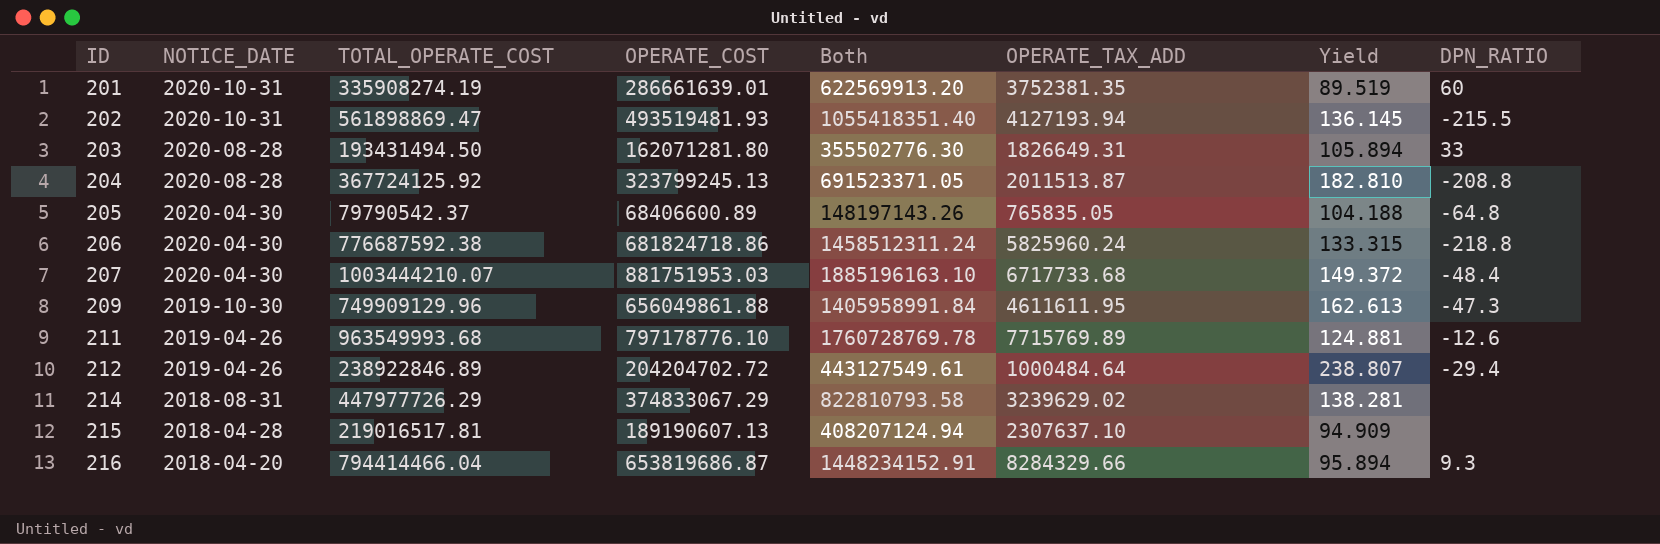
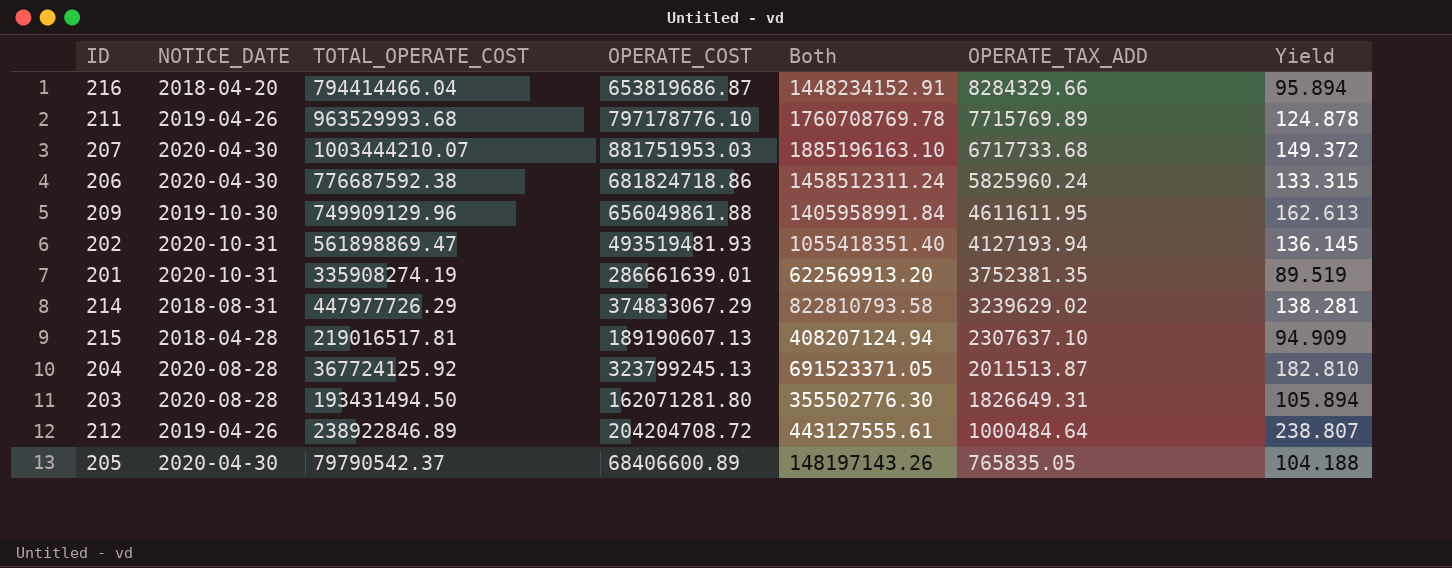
row order: ID ascending -> OPERATE_TAX_ADD descending
column DPN_RATIO | position: 8 -> none
211 | TOTAL_OPERATE_COST: 963549993.68 -> 963529993.68
211 | Both: 1760728769.78 -> 1760708769.78
211 | Yield: 124.881 -> 124.878
212 | OPERATE_COST: 204204702.72 -> 204204708.72
212 | Both: 443127549.61 -> 443127555.61

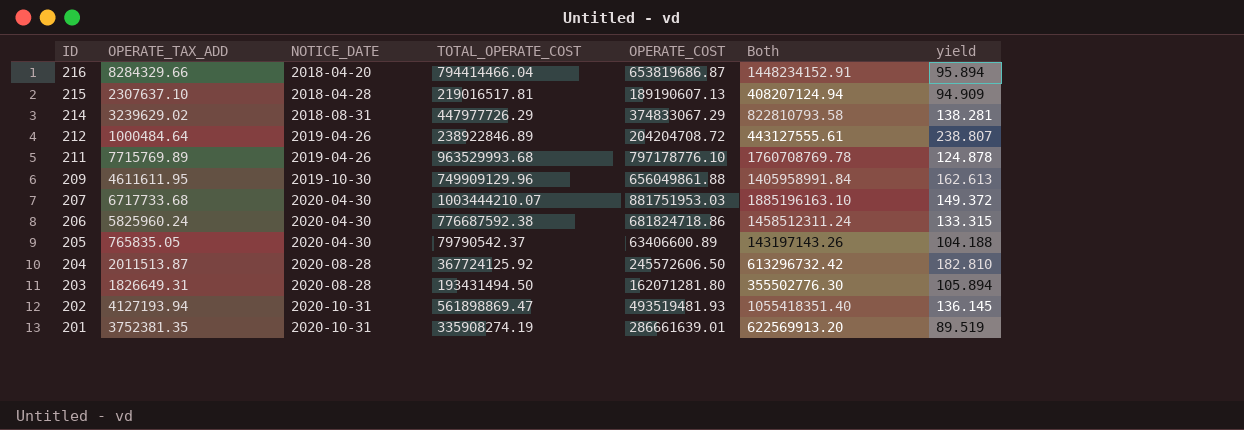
row order: OPERATE_TAX_ADD descending -> ID descending
column OPERATE_TAX_ADD | position: 6 -> 2
column name: Yield -> yield
205 | OPERATE_COST: 68406600.89 -> 63406600.89
205 | Both: 148197143.26 -> 143197143.26
204 | OPERATE_COST: 323799245.13 -> 245572606.50
204 | Both: 691523371.05 -> 613296732.42

